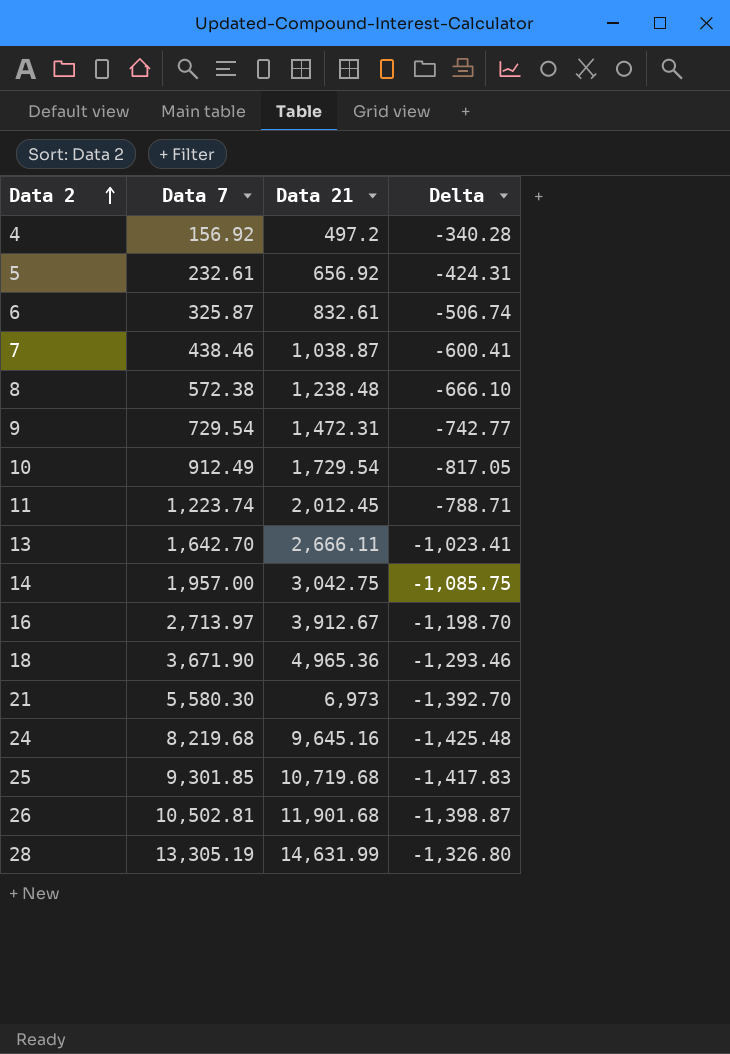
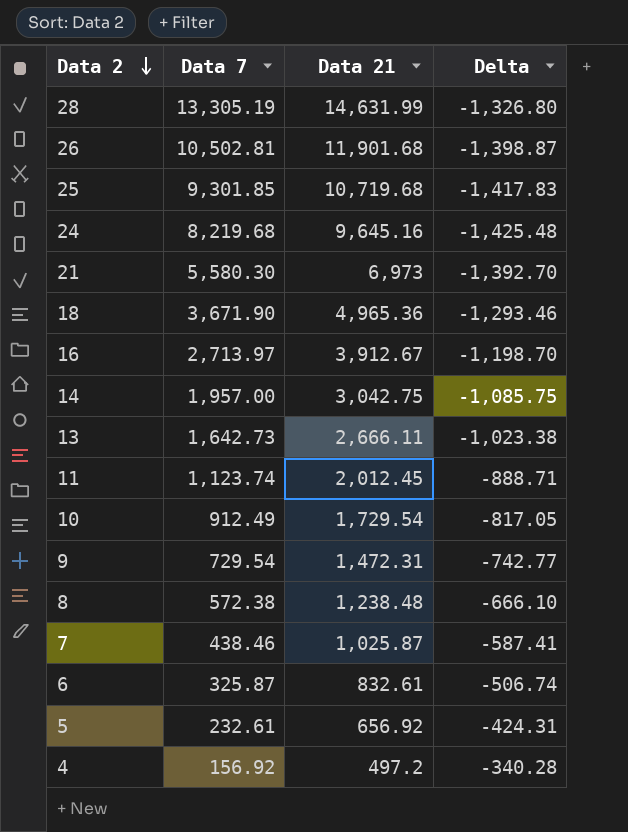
row order: Data 2 ascending -> Data 2 descending
13 | Data 7: 1,642.70 -> 1,642.73
13 | Delta: -1,023.41 -> -1,023.38
11 | Data 7: 1,223.74 -> 1,123.74
11 | Delta: -788.71 -> -888.71
7 | Data 21: 1,038.87 -> 1,025.87
7 | Delta: -600.41 -> -587.41

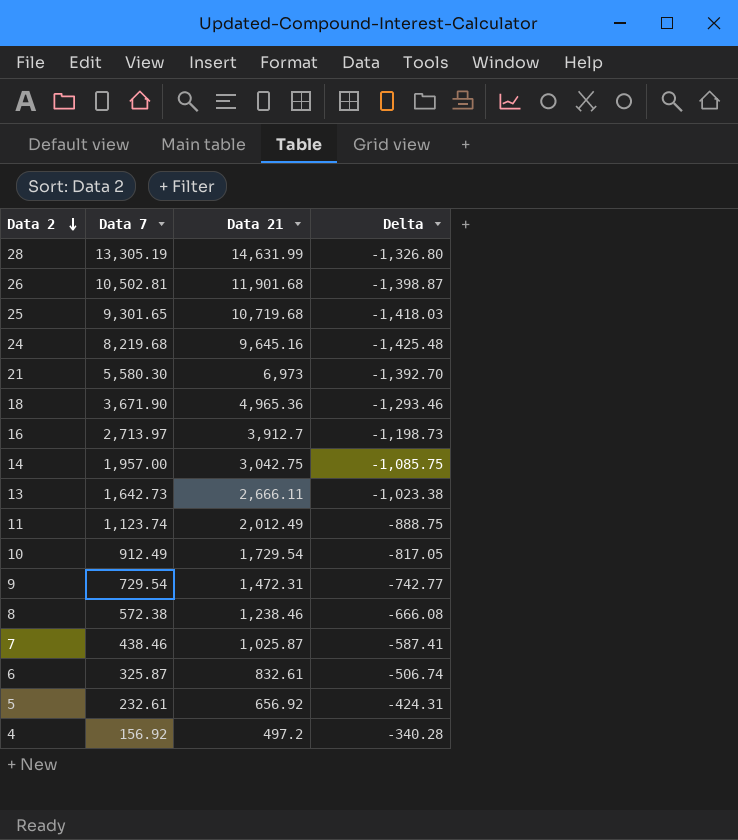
25 | Data 7: 9,301.85 -> 9,301.65
25 | Delta: -1,417.83 -> -1,418.03
16 | Data 21: 3,912.67 -> 3,912.7
16 | Delta: -1,198.70 -> -1,198.73
11 | Data 21: 2,012.45 -> 2,012.49
11 | Delta: -888.71 -> -888.75
8 | Data 21: 1,238.48 -> 1,238.46
8 | Delta: -666.10 -> -666.08

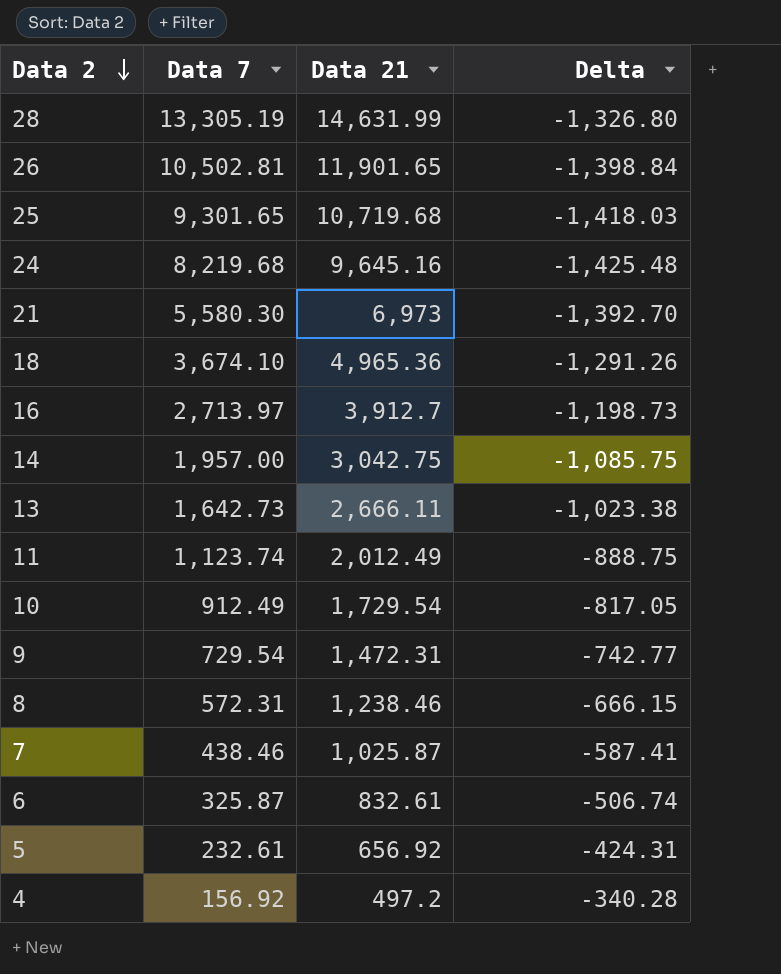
26 | Data 21: 11,901.68 -> 11,901.65
26 | Delta: -1,398.87 -> -1,398.84
18 | Data 7: 3,671.90 -> 3,674.10
18 | Delta: -1,293.46 -> -1,291.26
8 | Data 7: 572.38 -> 572.31
8 | Delta: -666.08 -> -666.15

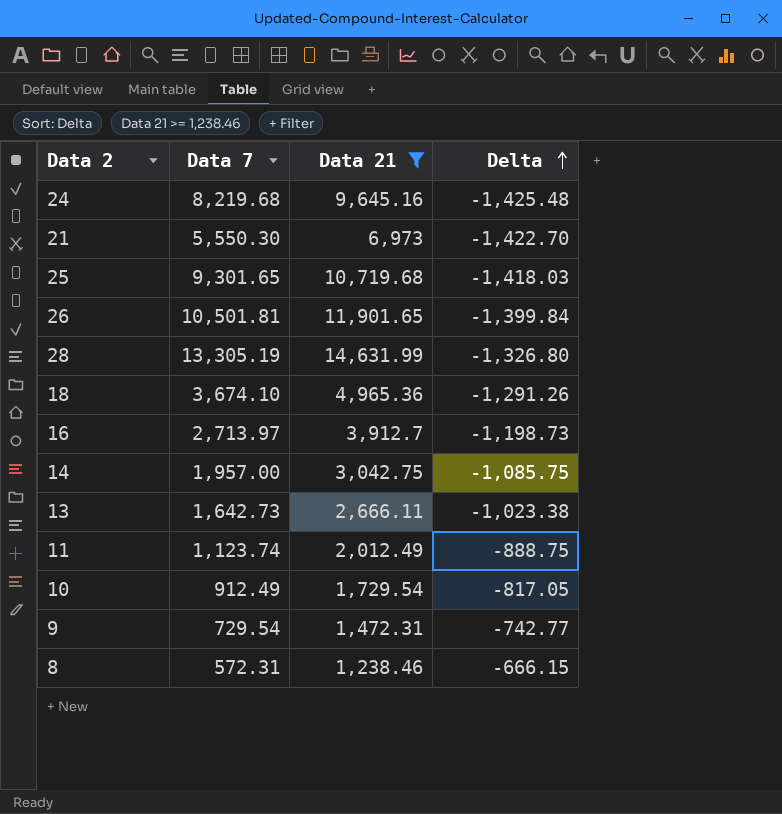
filter: none -> Data 21 >= 1,238.46
row order: Data 2 descending -> Delta ascending
21 | Data 7: 5,580.30 -> 5,550.30
21 | Delta: -1,392.70 -> -1,422.70
26 | Data 7: 10,502.81 -> 10,501.81
26 | Delta: -1,398.84 -> -1,399.84

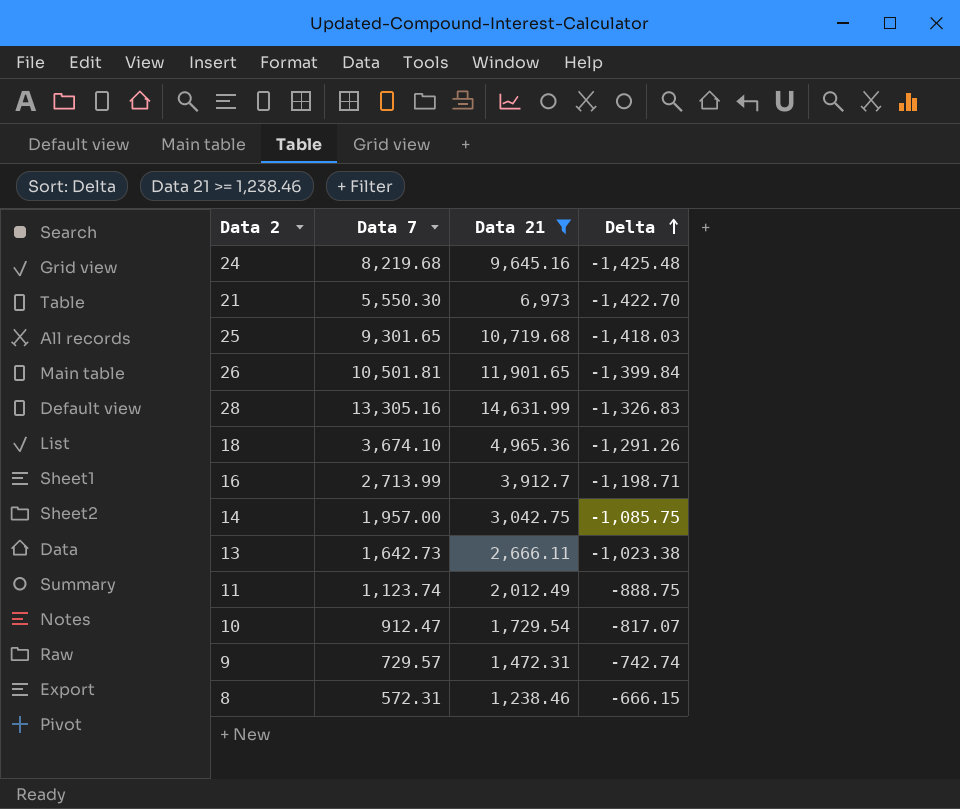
28 | Data 7: 13,305.19 -> 13,305.16
28 | Delta: -1,326.80 -> -1,326.83
16 | Data 7: 2,713.97 -> 2,713.99
16 | Delta: -1,198.73 -> -1,198.71
10 | Data 7: 912.49 -> 912.47
10 | Delta: -817.05 -> -817.07
9 | Data 7: 729.54 -> 729.57
9 | Delta: -742.77 -> -742.74

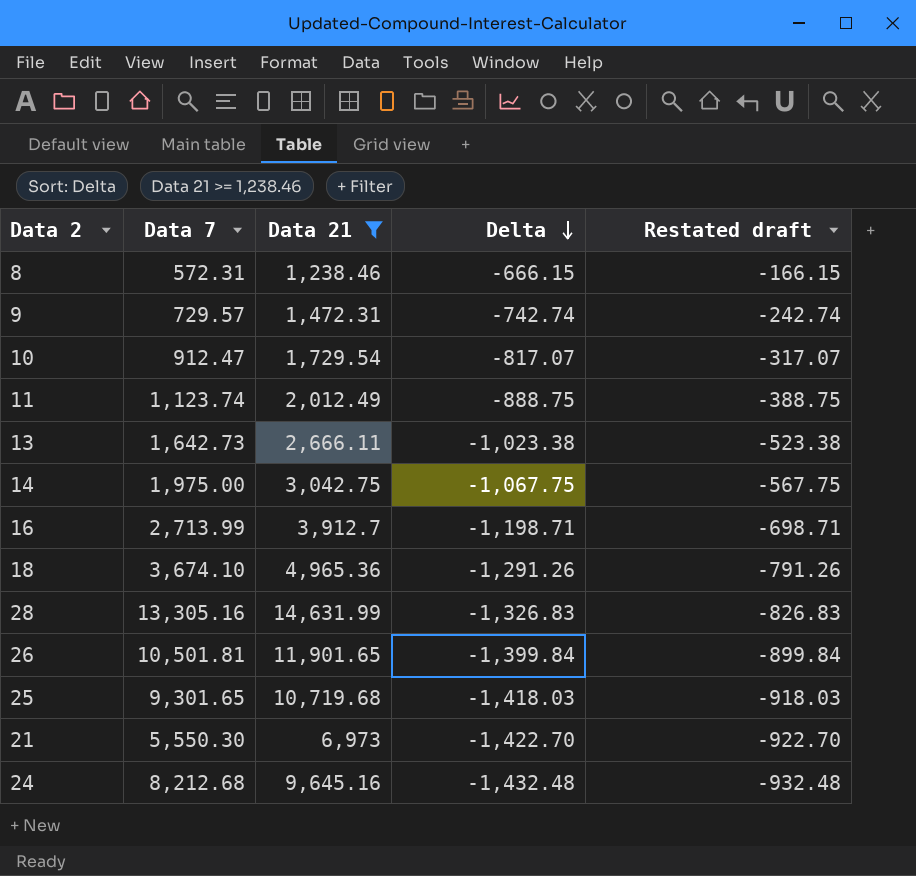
row order: Delta ascending -> Delta descending
column Restated draft | formula: none -> [Delta] + 500
14 | Data 7: 1,957.00 -> 1,975.00
14 | Delta: -1,085.75 -> -1,067.75
24 | Data 7: 8,219.68 -> 8,212.68
24 | Delta: -1,425.48 -> -1,432.48

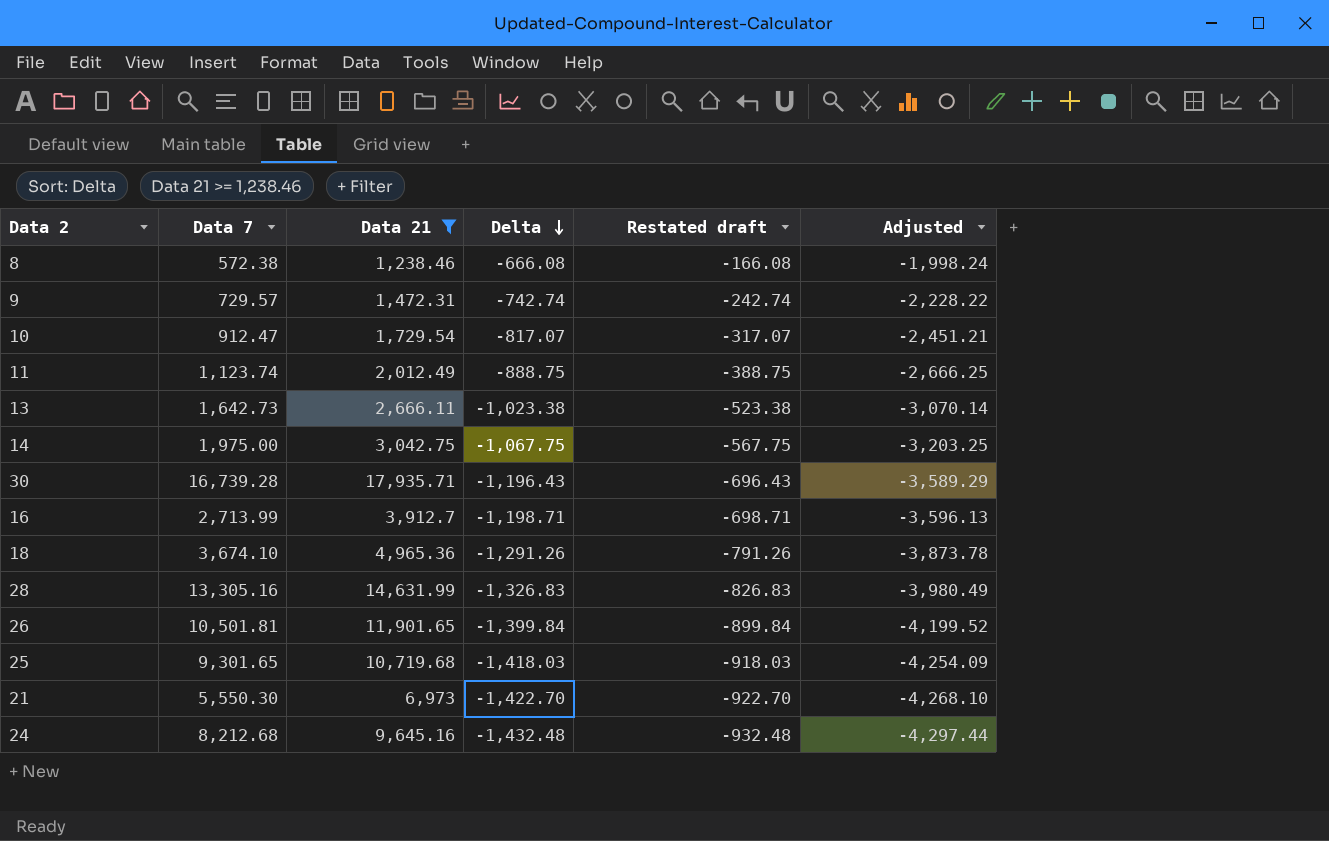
column Adjusted | formula: none -> [Delta] * 3
8 | Data 7: 572.31 -> 572.38
8 | Delta: -666.15 -> -666.08
8 | Restated draft: -166.15 -> -166.08
row 30: none -> 16,739.28 | 17,935.71 | -1,196.43 | -696.43 | -3,589.29

